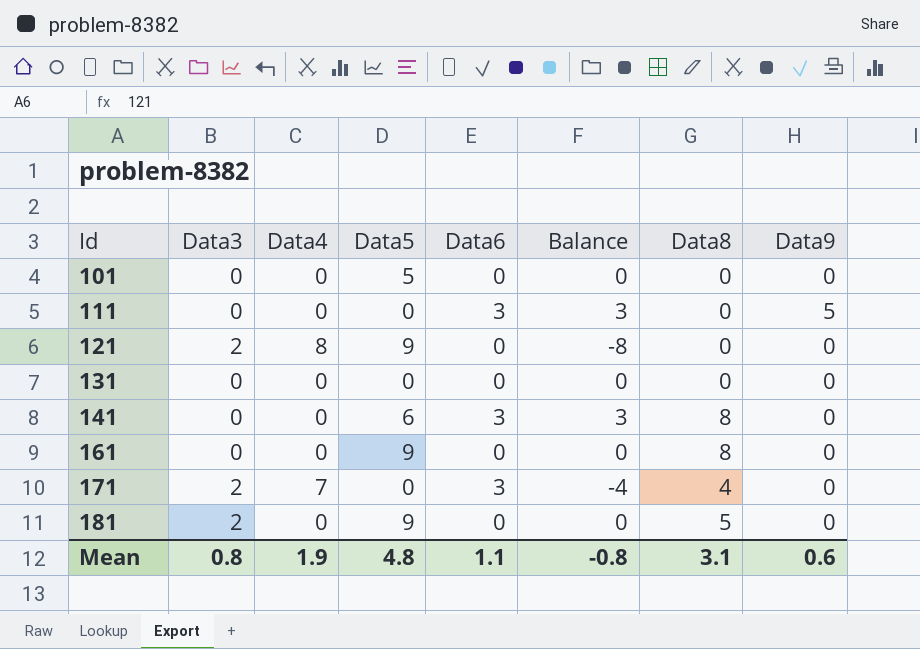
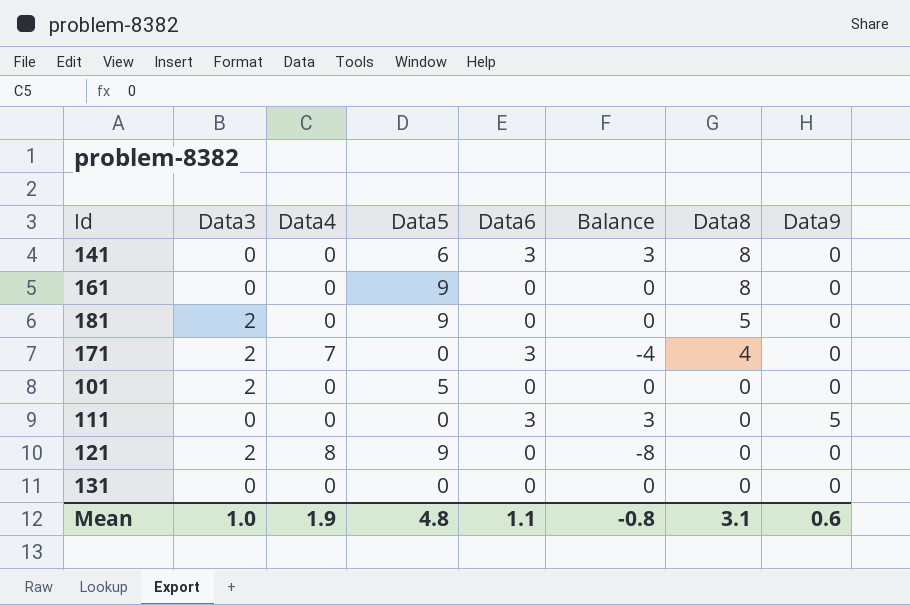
row order: Id ascending -> Data8 descending
101 | Data3: 0 -> 2
Mean | Data3: 0.8 -> 1.0

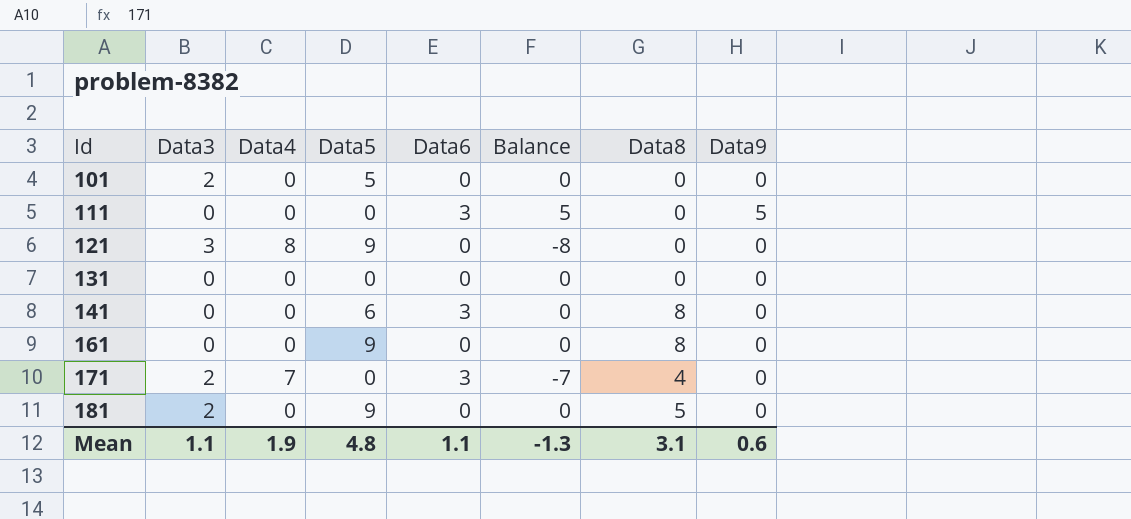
row order: Data8 descending -> Id ascending
column Balance | formula: [Data6] - [Data4] -> [Data9] - [Data4]
121 | Data3: 2 -> 3
Mean | Data3: 1.0 -> 1.1
Mean | Balance: -0.8 -> -1.3

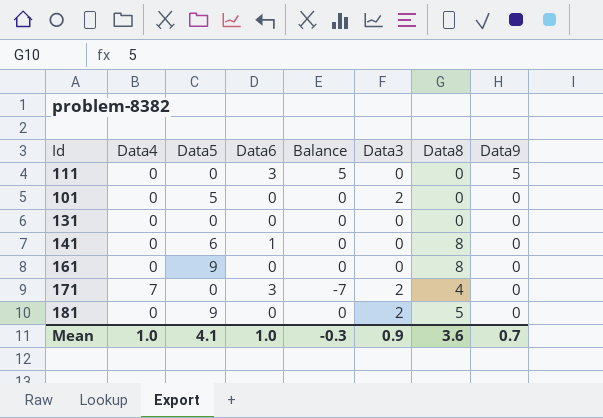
row order: Id ascending -> Data9 descending
column Data3 | position: 2 -> 6
row 121: 3 | 8 | 9 | 0 | -8 | 0 | 0 -> none
141 | Data6: 3 -> 1
Mean | Data4: 1.9 -> 1.0
Mean | Data5: 4.8 -> 4.1
Mean | Data6: 1.1 -> 1.0
Mean | Balance: -1.3 -> -0.3
Mean | Data3: 1.1 -> 0.9
Mean | Data8: 3.1 -> 3.6
Mean | Data9: 0.6 -> 0.7

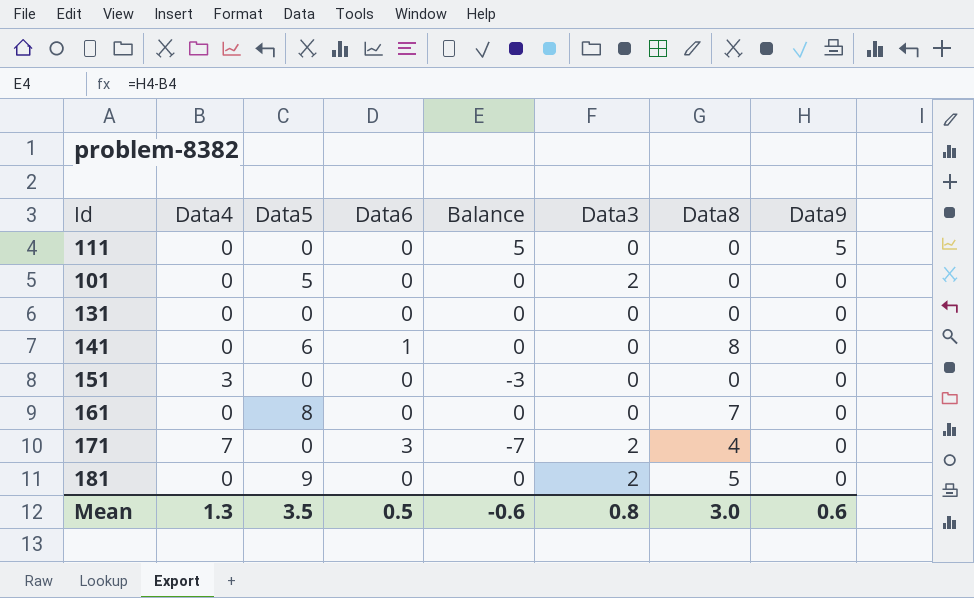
111 | Data6: 3 -> 0
row 151: none -> 3 | 0 | 0 | -3 | 0 | 0 | 0
161 | Data5: 9 -> 8
161 | Data8: 8 -> 7
Mean | Data4: 1.0 -> 1.3
Mean | Data5: 4.1 -> 3.5
Mean | Data6: 1.0 -> 0.5
Mean | Balance: -0.3 -> -0.6
Mean | Data3: 0.9 -> 0.8
Mean | Data8: 3.6 -> 3.0
Mean | Data9: 0.7 -> 0.6

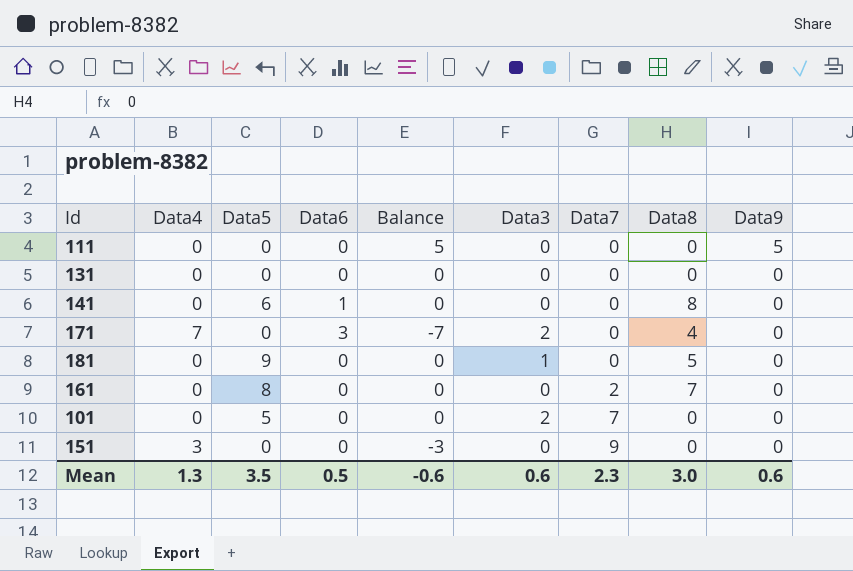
row order: Data9 descending -> Data7 ascending
column Data7 | position: none -> 7
181 | Data3: 2 -> 1
Mean | Data3: 0.8 -> 0.6

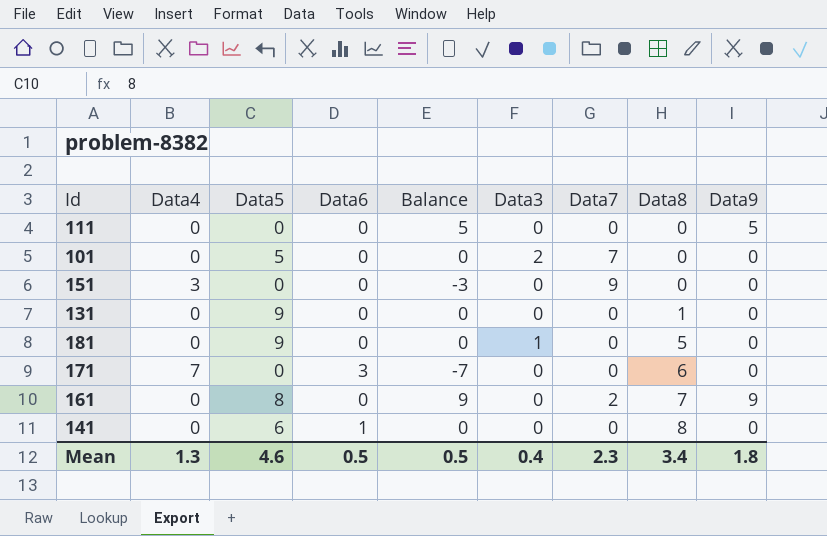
row order: Data7 ascending -> Data8 ascending
131 | Data5: 0 -> 9
131 | Data8: 0 -> 1
171 | Data3: 2 -> 0
171 | Data8: 4 -> 6
161 | Balance: 0 -> 9
161 | Data9: 0 -> 9
Mean | Data5: 3.5 -> 4.6
Mean | Balance: -0.6 -> 0.5
Mean | Data3: 0.6 -> 0.4
Mean | Data8: 3.0 -> 3.4
Mean | Data9: 0.6 -> 1.8

